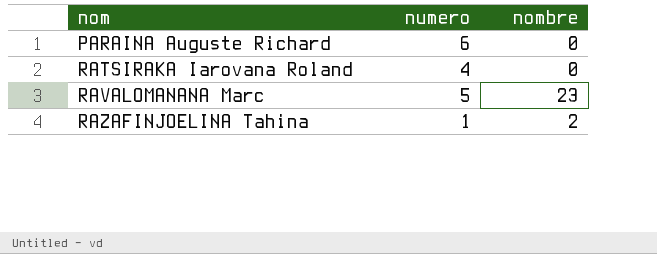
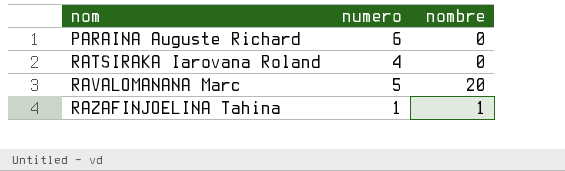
RAVALOMANANA Marc | nombre: 23 -> 20
RAZAFINJOELINA Tahina | nombre: 2 -> 1

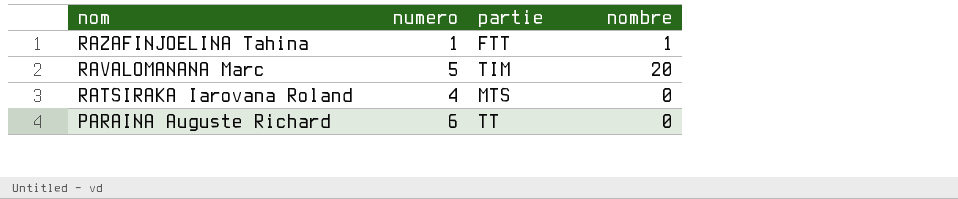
row order: nom ascending -> nom descending
column partie | position: none -> 3

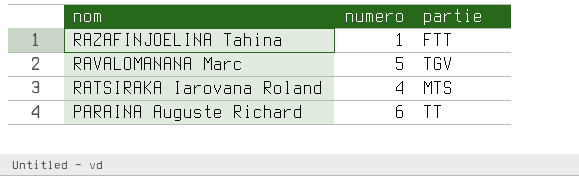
column nombre | position: 4 -> none
RAVALOMANANA Marc | partie: TIM -> TGV

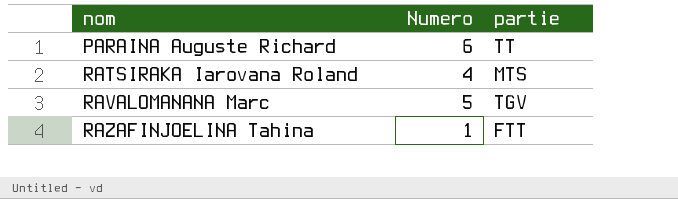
row order: nom descending -> nom ascending
column name: numero -> Numero

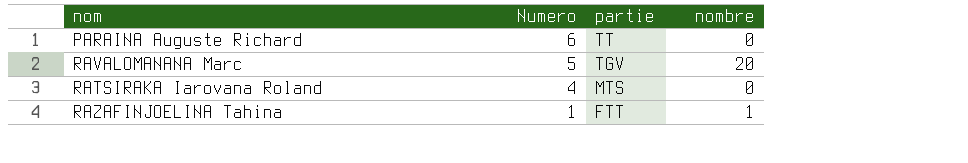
row order: nom ascending -> Numero descending
column nombre | position: none -> 4

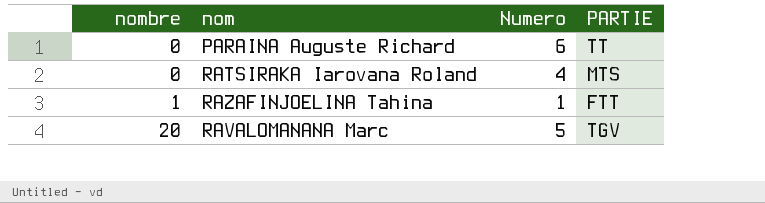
row order: Numero descending -> nombre ascending
column nombre | position: 4 -> 1
column name: partie -> PARTIE

